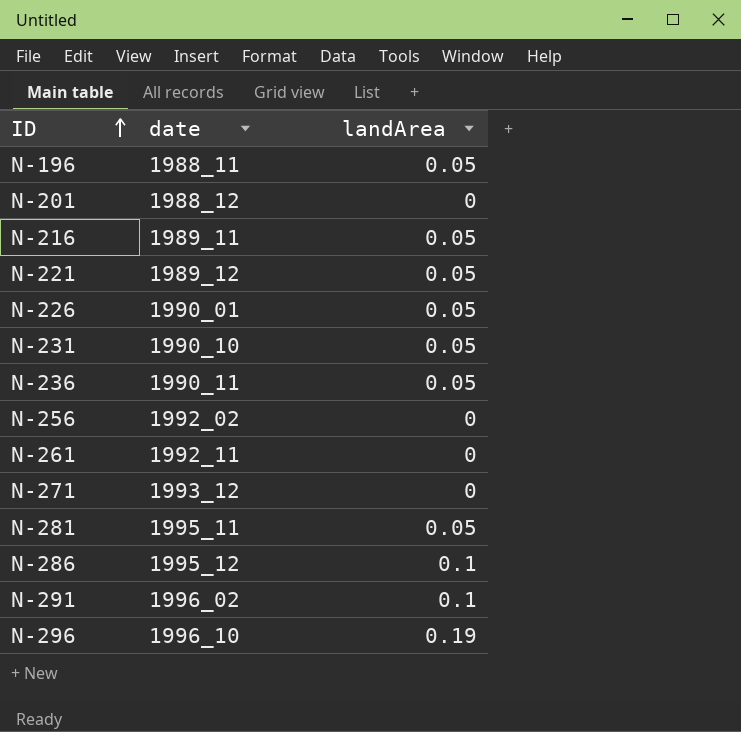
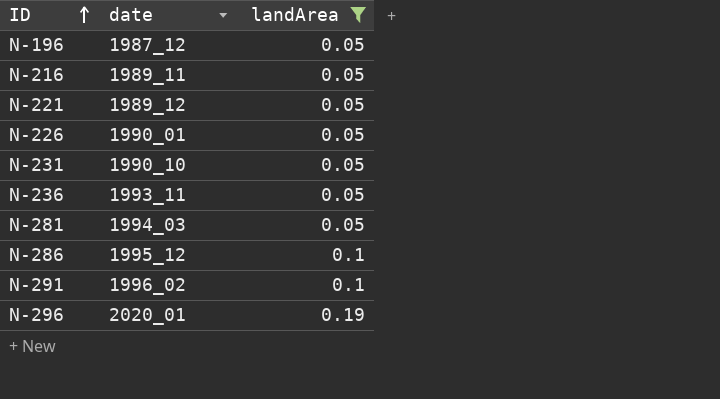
filter: none -> landArea != 0
N-196 | date: 1988_11 -> 1987_12
N-236 | date: 1990_11 -> 1993_11
N-281 | date: 1995_11 -> 1994_03
N-296 | date: 1996_10 -> 2020_01

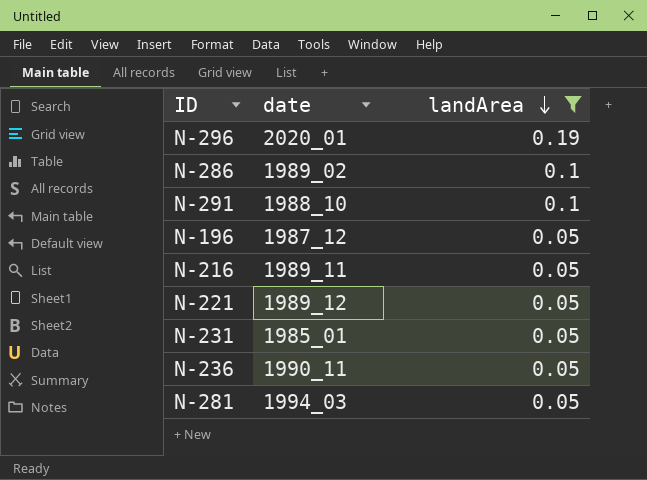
row order: ID ascending -> landArea descending
row N-226: 1990_01 | 0.05 -> none
N-286 | date: 1995_12 -> 1989_02
N-291 | date: 1996_02 -> 1988_10
N-231 | date: 1990_10 -> 1985_01
N-236 | date: 1993_11 -> 1990_11

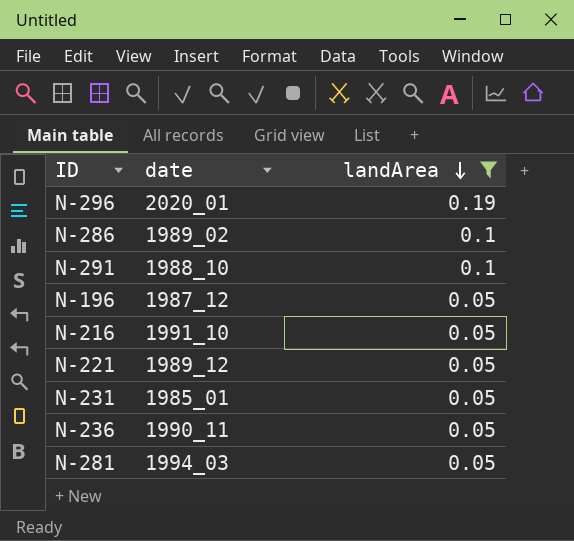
N-216 | date: 1989_11 -> 1991_10

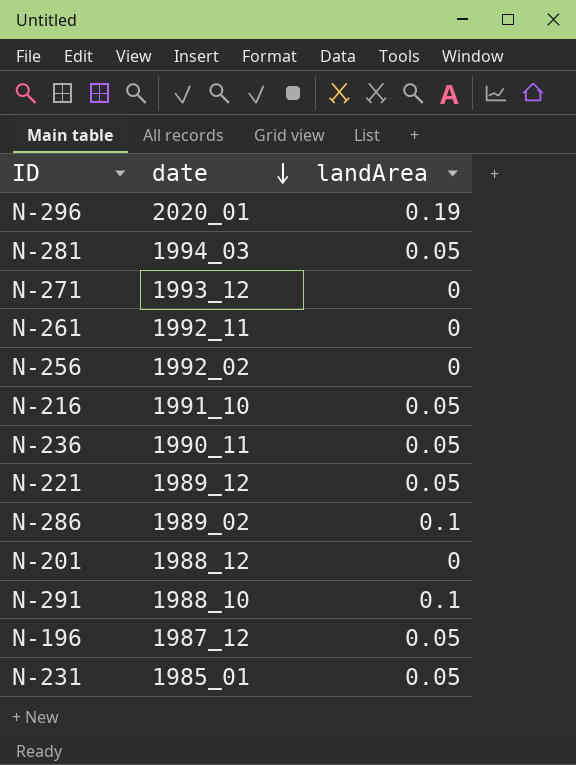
filter: landArea != 0 -> none
row order: landArea descending -> date descending

